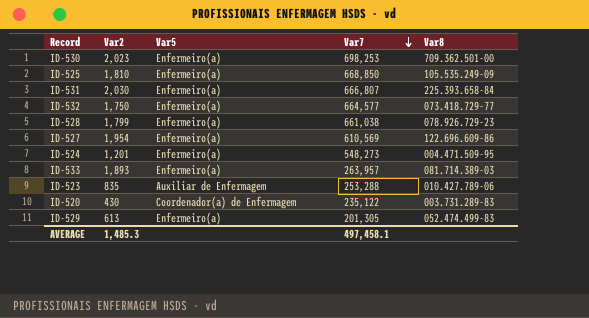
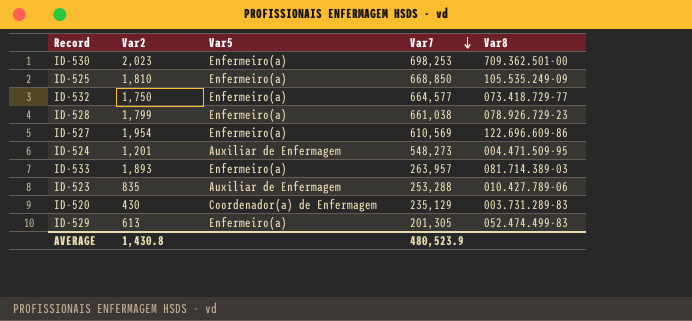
row ID-531: 2,030 | Enfermeiro(a) | 666,807 | 225.393.658-84 -> none
ID-524 | Var5: Enfermeiro(a) -> Auxiliar de Enfermagem
ID-520 | Var7: 235,122 -> 235,129
AVERAGE | Var2: 1,485.3 -> 1,430.8
AVERAGE | Var7: 497,458.1 -> 480,523.9

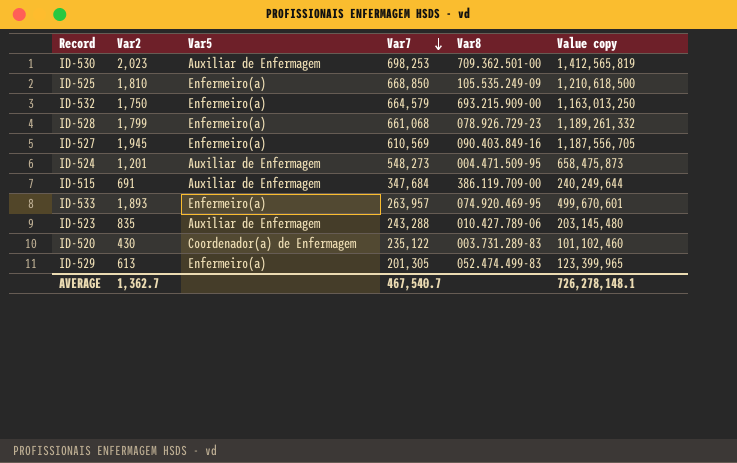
column Value copy | formula: none -> [Var2] * [Var7]
ID-530 | Var5: Enfermeiro(a) -> Auxiliar de Enfermagem
ID-532 | Var7: 664,577 -> 664,579
ID-532 | Var8: 073.418.729-77 -> 693.215.909-00
ID-528 | Var7: 661,038 -> 661,068
ID-527 | Var2: 1,954 -> 1,945
ID-527 | Var8: 122.696.609-86 -> 090.403.849-16
row ID-515: none -> 691 | Auxiliar de Enfermagem | 347,684 | 386.119.709-00 | 240,249,644
ID-533 | Var8: 081.714.389-03 -> 074.920.469-95
ID-523 | Var7: 253,288 -> 243,288
ID-520 | Var7: 235,129 -> 235,122
AVERAGE | Var2: 1,430.8 -> 1,362.7
AVERAGE | Var7: 480,523.9 -> 467,540.7

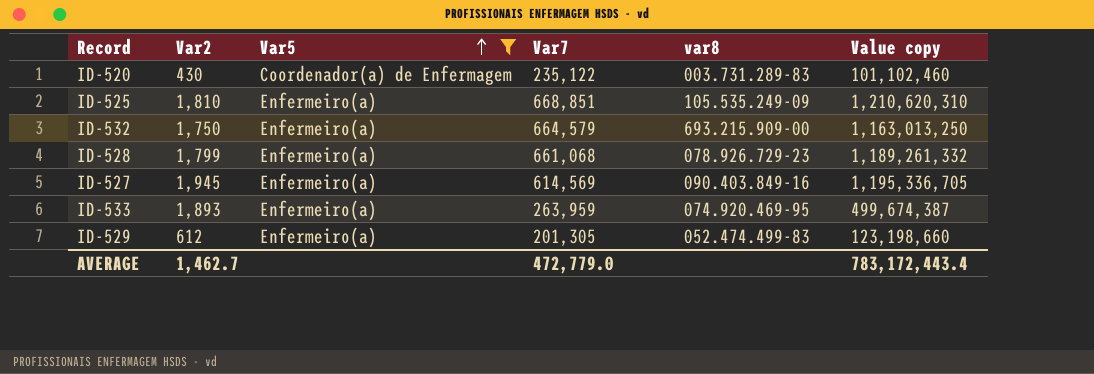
filter: none -> Var5 != Auxiliar de Enfermagem
row order: Var7 descending -> Var5 ascending
column name: Var8 -> var8
ID-525 | Var7: 668,850 -> 668,851
ID-525 | Value copy: 1,210,618,500 -> 1,210,620,310
ID-527 | Var7: 610,569 -> 614,569
ID-527 | Value copy: 1,187,556,705 -> 1,195,336,705
ID-533 | Var7: 263,957 -> 263,959
ID-533 | Value copy: 499,670,601 -> 499,674,387
ID-529 | Var2: 613 -> 612
ID-529 | Value copy: 123,399,965 -> 123,198,660
AVERAGE | Var2: 1,362.7 -> 1,462.7
AVERAGE | Var7: 467,540.7 -> 472,779.0
AVERAGE | Value copy: 726,278,148.1 -> 783,172,443.4

